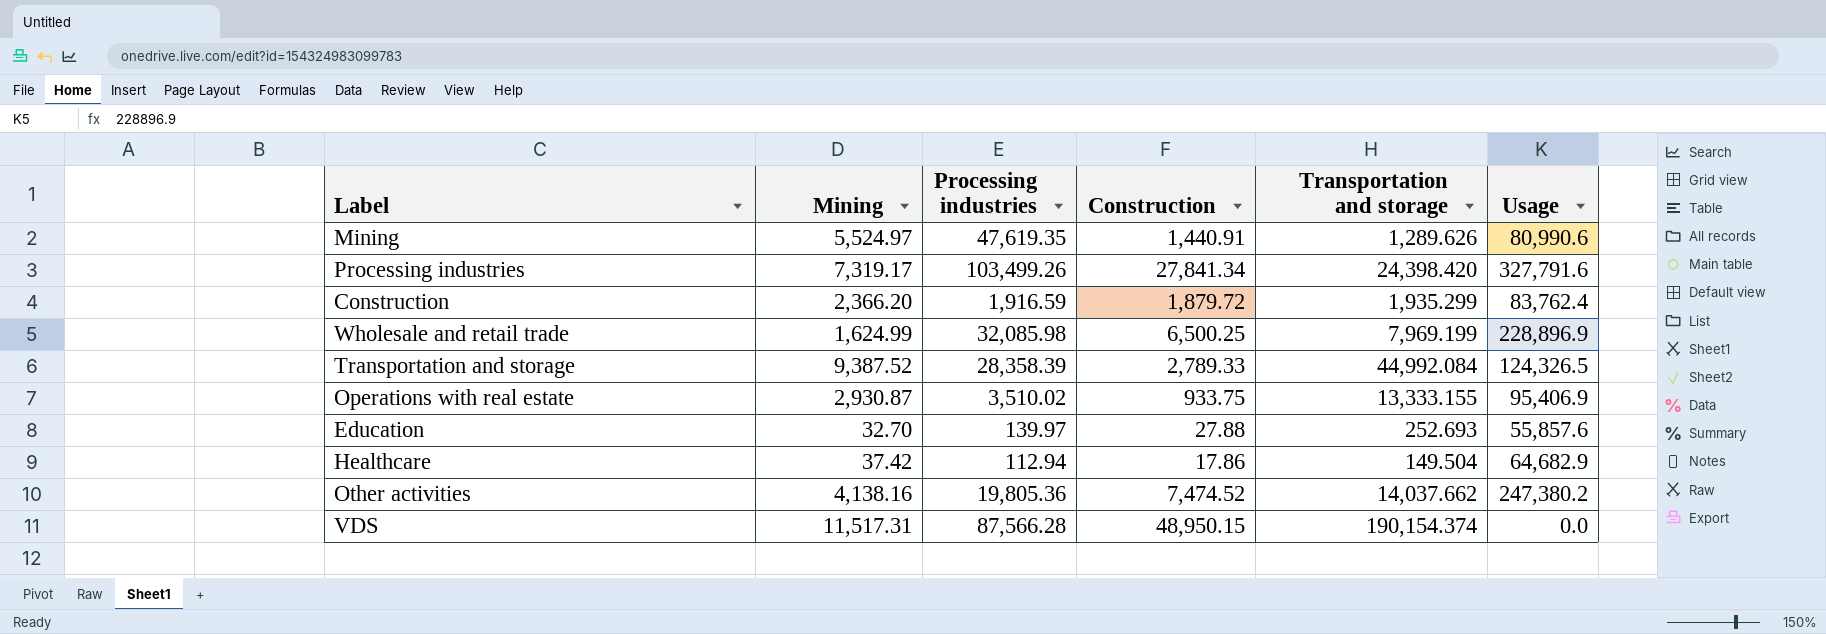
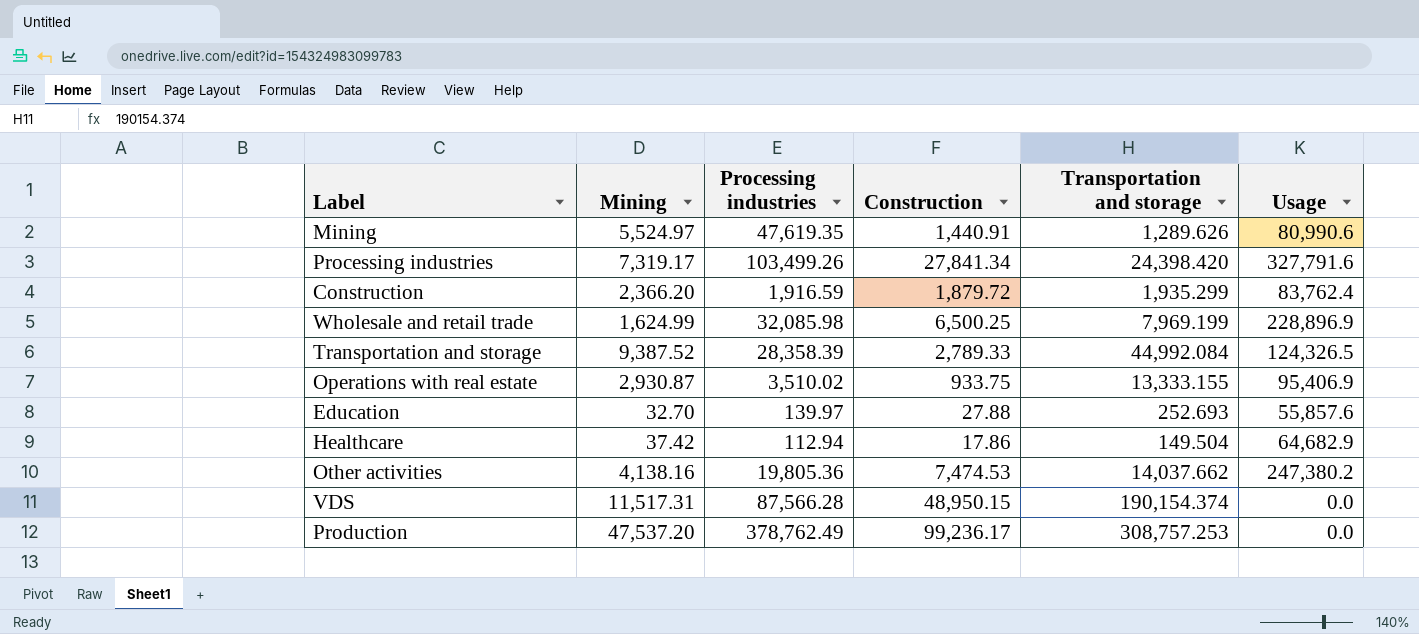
Other activities | Construction: 7,474.52 -> 7,474.53
row Production: none -> 47,537.20 | 378,762.49 | 99,236.17 | 308,757.253 | 0.0

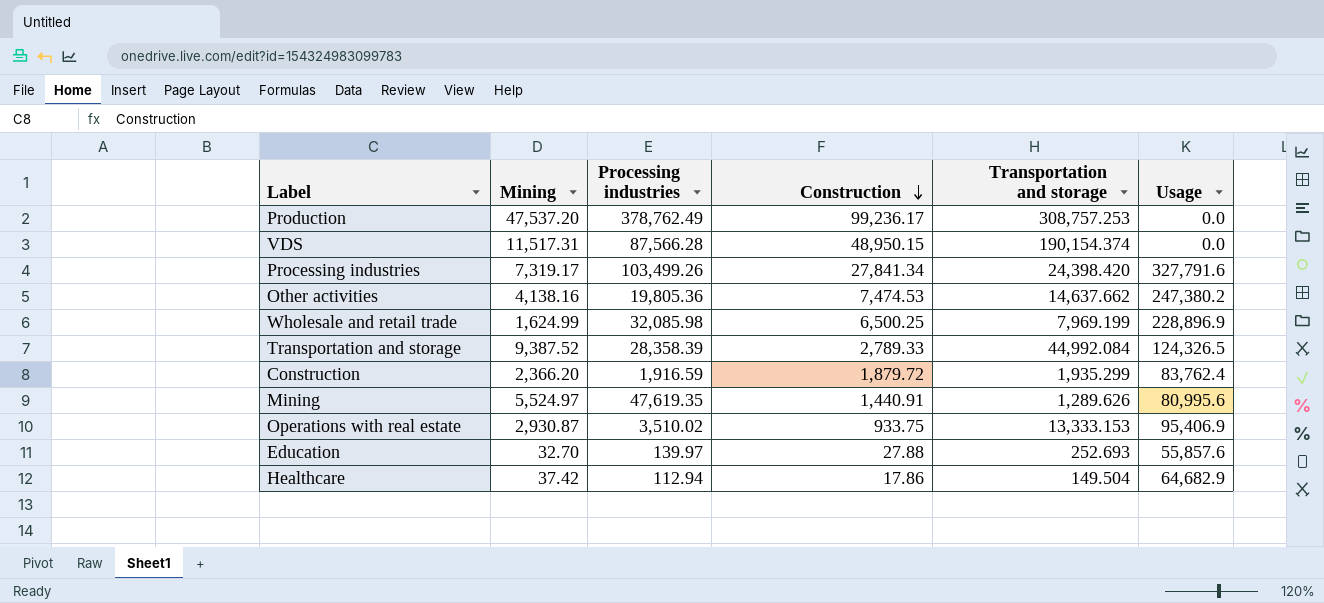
row order: none -> Construction descending
Other activities | Transportation and storage: 14,037.662 -> 14,637.662
Mining | Usage: 80,990.6 -> 80,995.6
Operations with real estate | Transportation and storage: 13,333.155 -> 13,333.153

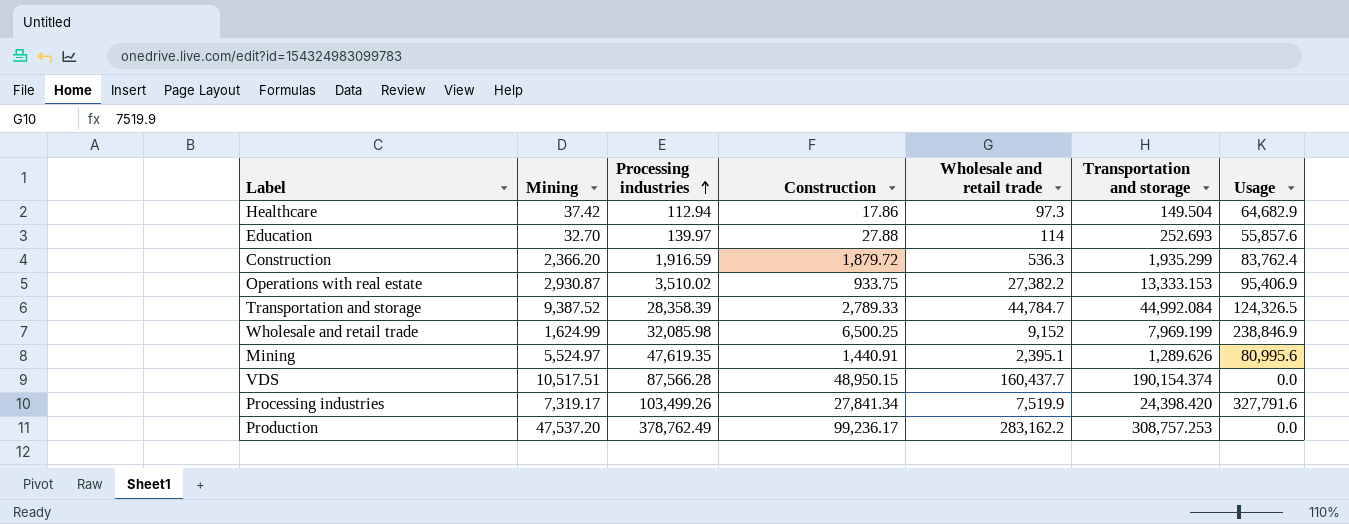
row order: Construction descending -> Processing industries ascending
column Wholesale and retail trade | position: none -> 5
row Other activities: 4,138.16 | 19,805.36 | 7,474.53 | 14,637.662 | 247,380.2 -> none
Wholesale and retail trade | Usage: 228,896.9 -> 238,846.9
VDS | Mining: 11,517.31 -> 10,517.51

